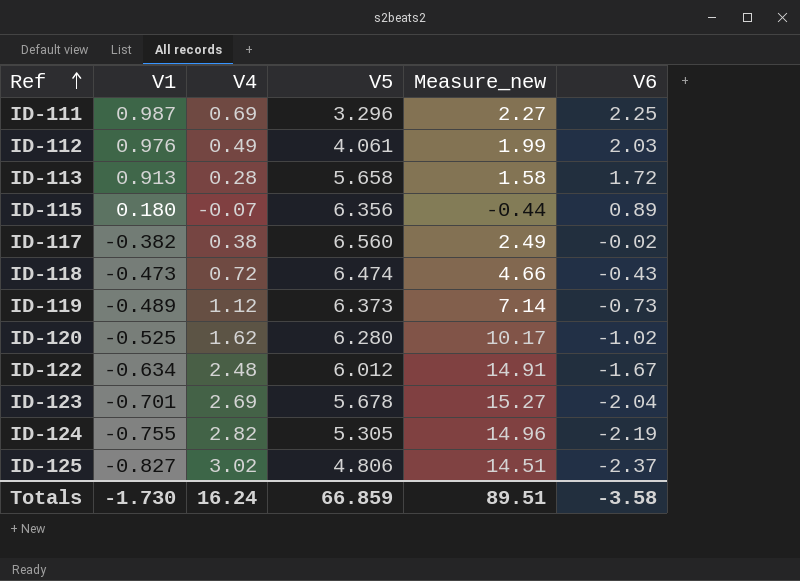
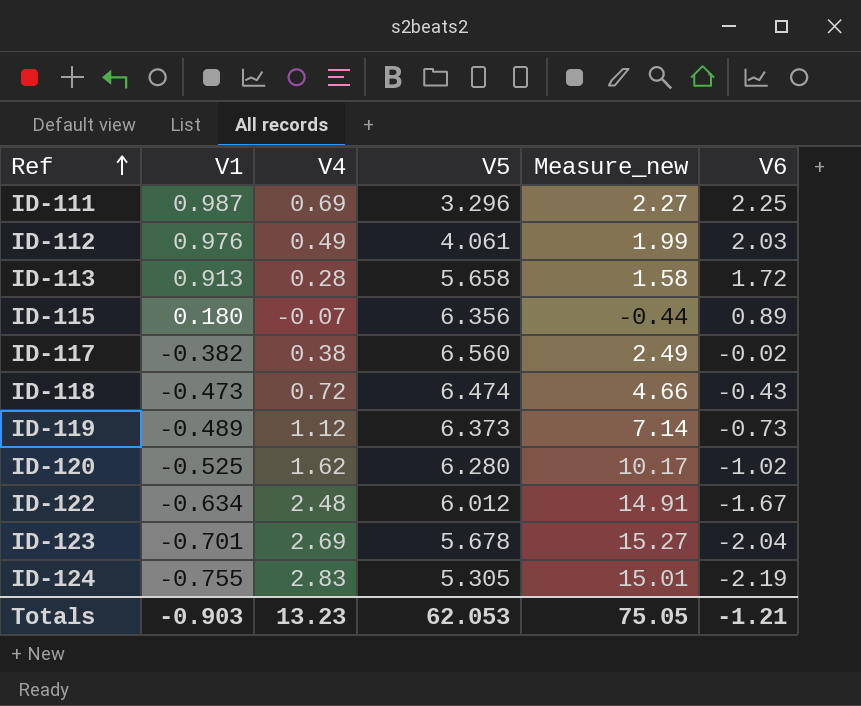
row ID-125: -0.827 | 3.02 | 4.806 | 14.51 | -2.37 -> none
ID-124 | V4: 2.82 -> 2.83
ID-124 | Measure_new: 14.96 -> 15.01
Totals | V1: -1.730 -> -0.903
Totals | V4: 16.24 -> 13.23
Totals | V5: 66.859 -> 62.053
Totals | Measure_new: 89.51 -> 75.05
Totals | V6: -3.58 -> -1.21

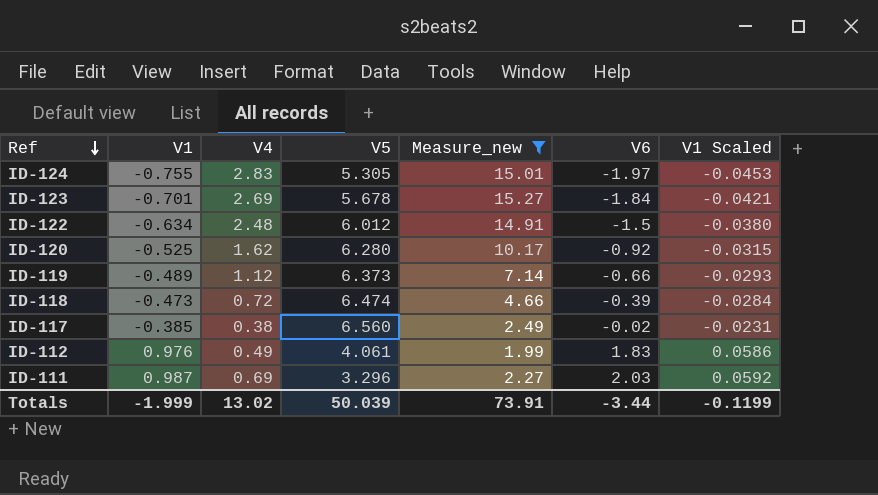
filter: none -> Measure_new >= 1.99
row order: Ref ascending -> Ref descending
column V1 Scaled | formula: none -> [V1] * 0.06
ID-124 | V6: -2.19 -> -1.97
ID-123 | V6: -2.04 -> -1.84
ID-122 | V6: -1.67 -> -1.5
ID-120 | V6: -1.02 -> -0.92
ID-119 | V6: -0.73 -> -0.66
ID-118 | V6: -0.43 -> -0.39
ID-117 | V1: -0.382 -> -0.385
ID-112 | V6: 2.03 -> 1.83
ID-111 | V6: 2.25 -> 2.03
Totals | V1: -0.903 -> -1.999
Totals | V4: 13.23 -> 13.02
Totals | V5: 62.053 -> 50.039
Totals | Measure_new: 75.05 -> 73.91
Totals | V6: -1.21 -> -3.44

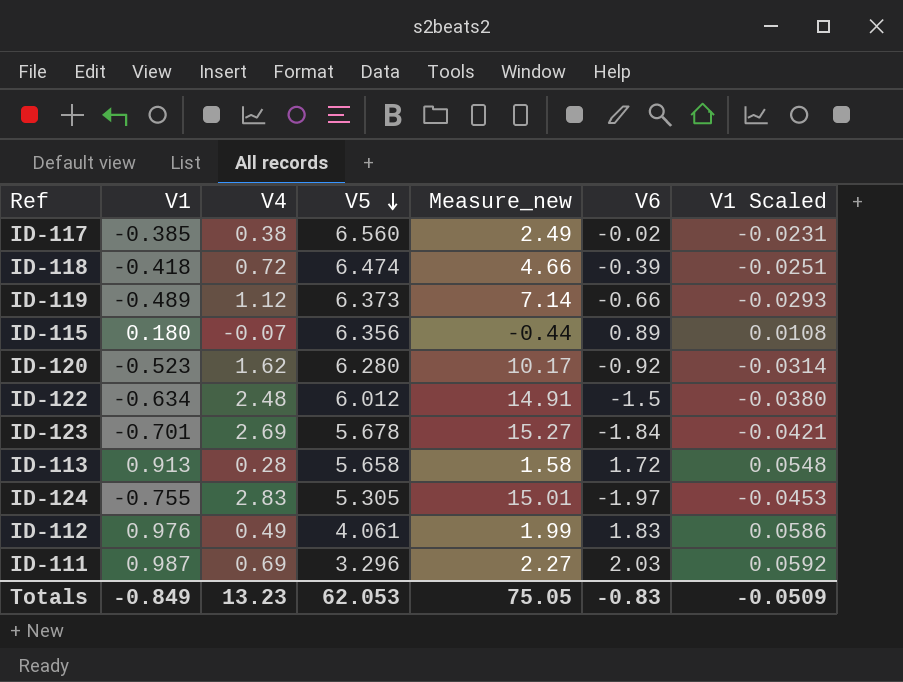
filter: Measure_new >= 1.99 -> none
row order: Ref descending -> V5 descending
ID-118 | V1: -0.473 -> -0.418
ID-118 | V1 Scaled: -0.0284 -> -0.0251
ID-120 | V1: -0.525 -> -0.523
ID-120 | V1 Scaled: -0.0315 -> -0.0314
Totals | V1: -1.999 -> -0.849
Totals | V4: 13.02 -> 13.23
Totals | V5: 50.039 -> 62.053
Totals | Measure_new: 73.91 -> 75.05
Totals | V6: -3.44 -> -0.83
Totals | V1 Scaled: -0.1199 -> -0.0509

